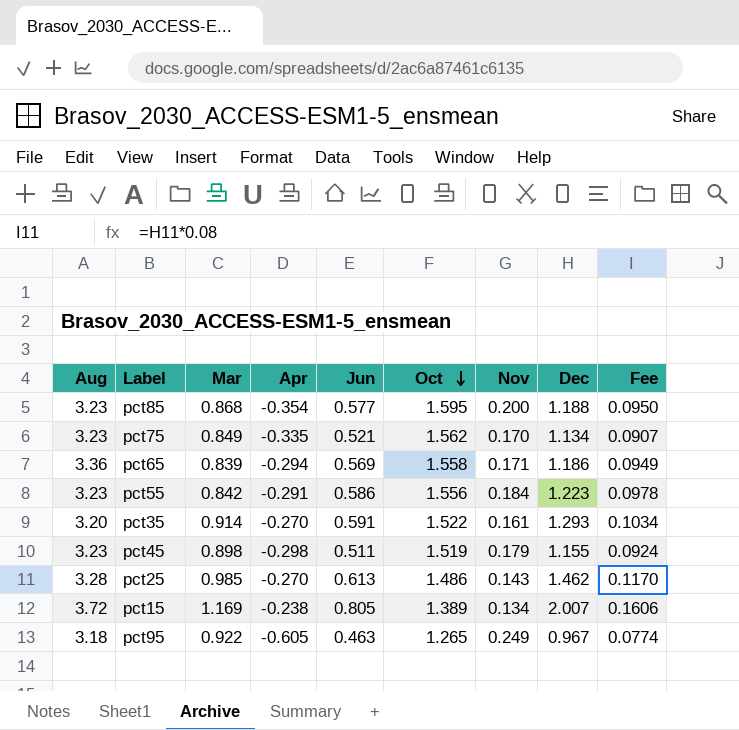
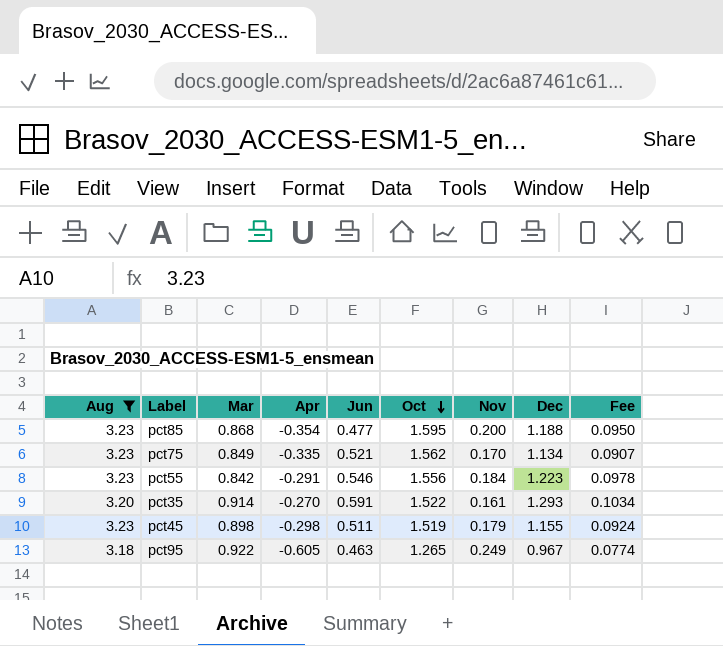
filter: none -> Aug <= 3.23
pct85 | Jun: 0.577 -> 0.477
pct55 | Jun: 0.586 -> 0.546

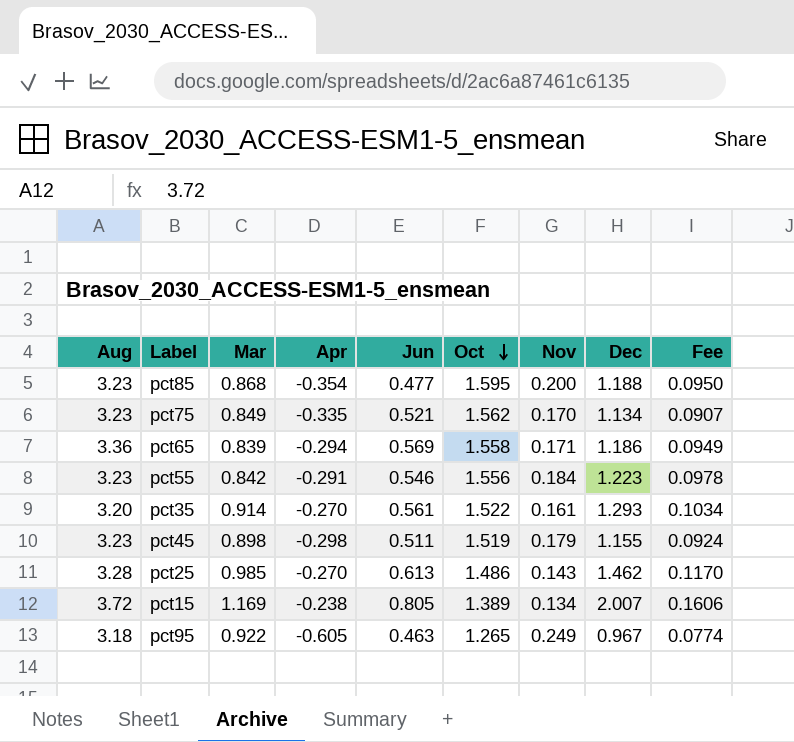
filter: Aug <= 3.23 -> none
pct35 | Jun: 0.591 -> 0.561

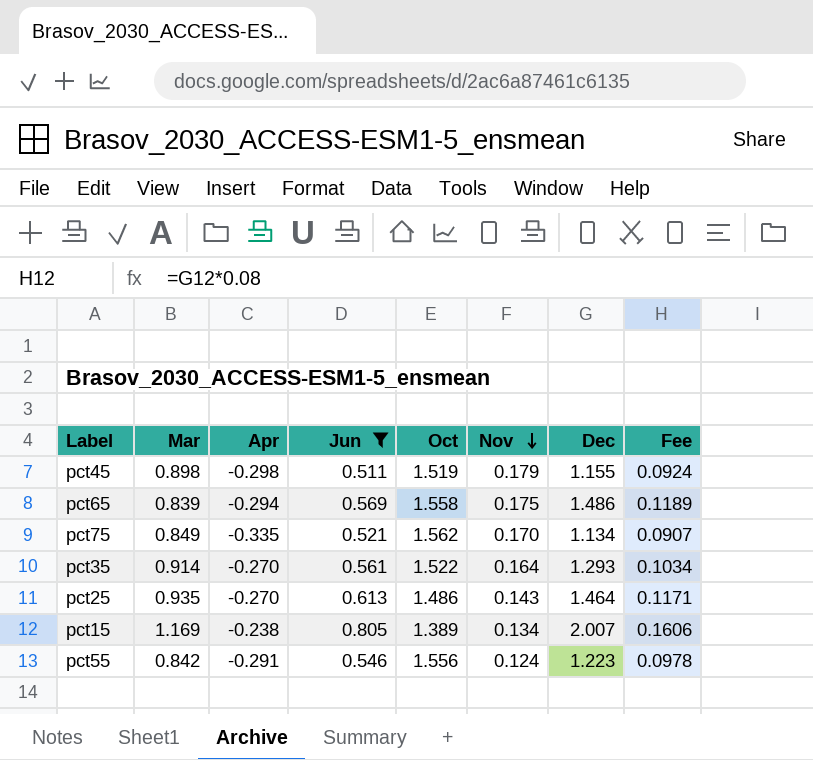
filter: none -> Jun >= 0.511
row order: Oct descending -> Nov descending
column Aug | position: 1 -> none
pct65 | Nov: 0.171 -> 0.175
pct65 | Dec: 1.186 -> 1.486
pct65 | Fee: 0.0949 -> 0.1189
pct35 | Nov: 0.161 -> 0.164
pct25 | Mar: 0.985 -> 0.935
pct25 | Dec: 1.462 -> 1.464
pct25 | Fee: 0.1170 -> 0.1171
pct55 | Nov: 0.184 -> 0.124

